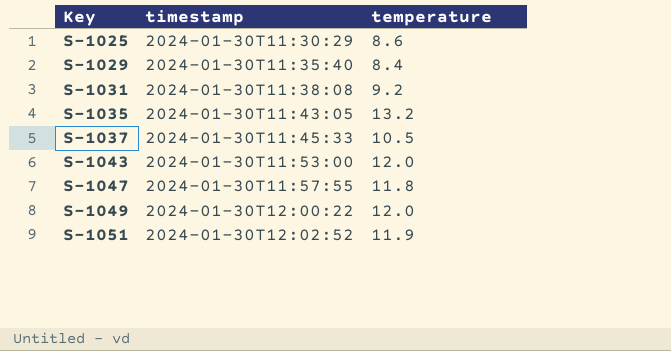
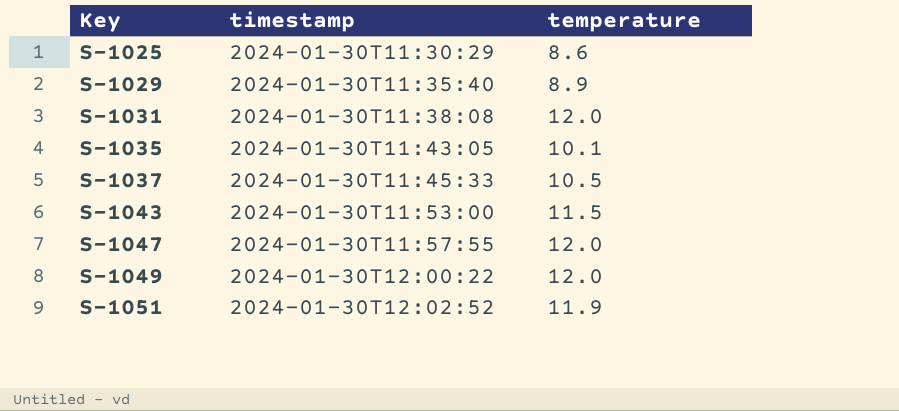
S-1029 | temperature: 8.4 -> 8.9
S-1031 | temperature: 9.2 -> 12.0
S-1035 | temperature: 13.2 -> 10.1
S-1043 | temperature: 12.0 -> 11.5
S-1047 | temperature: 11.8 -> 12.0

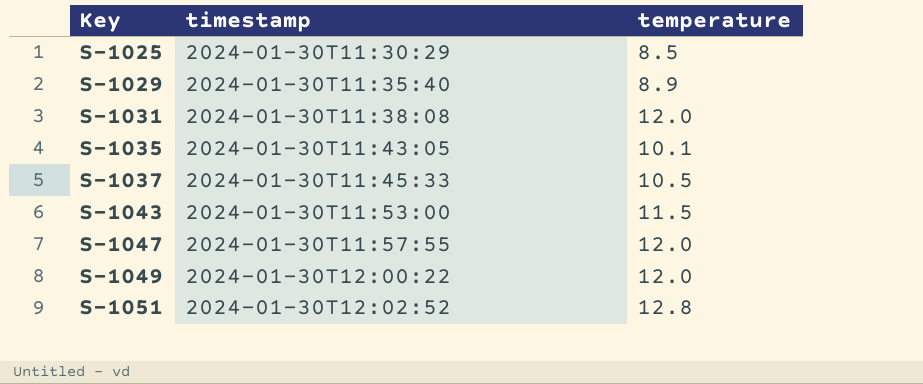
S-1025 | temperature: 8.6 -> 8.5
S-1051 | temperature: 11.9 -> 12.8

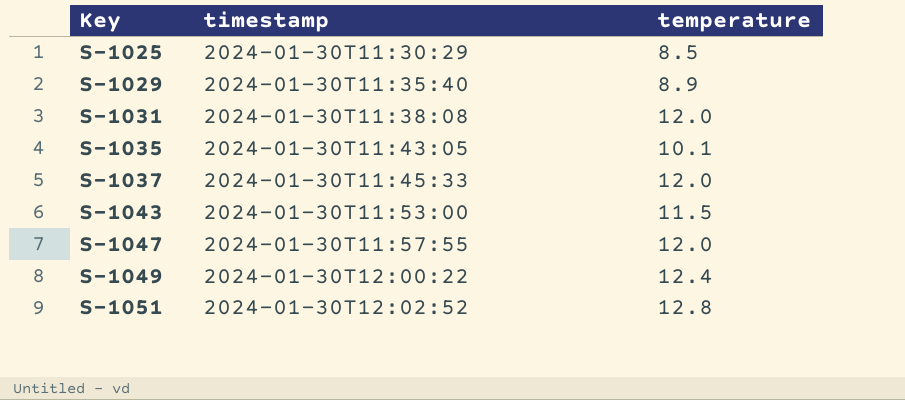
S-1037 | temperature: 10.5 -> 12.0
S-1049 | temperature: 12.0 -> 12.4

